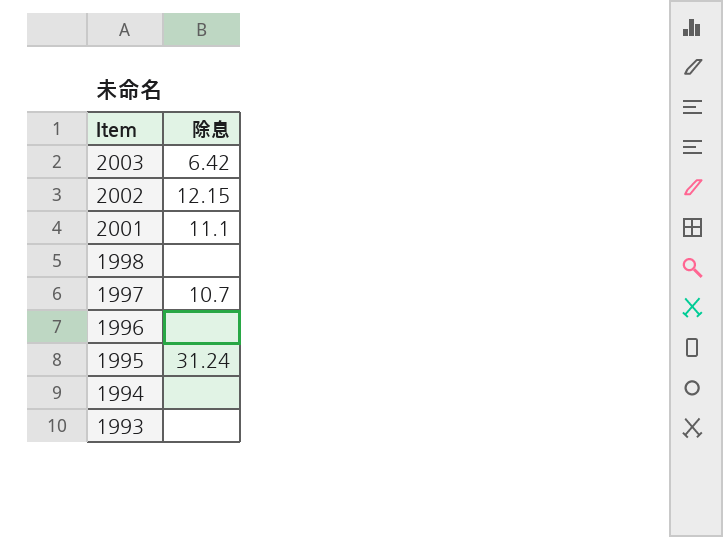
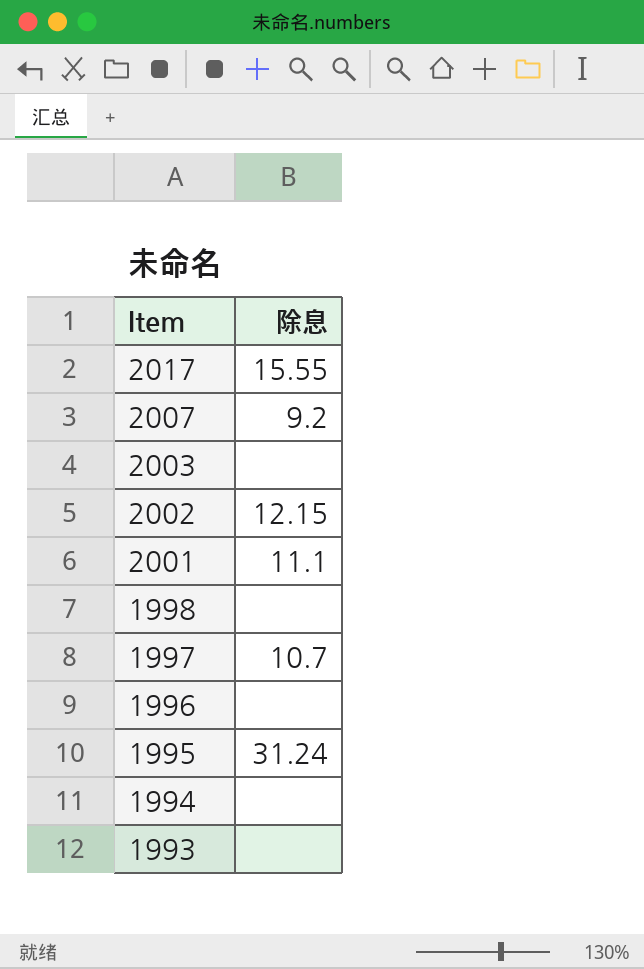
row 2017: none -> 15.55
row 2007: none -> 9.2
2003 | 除息: 6.42 -> none

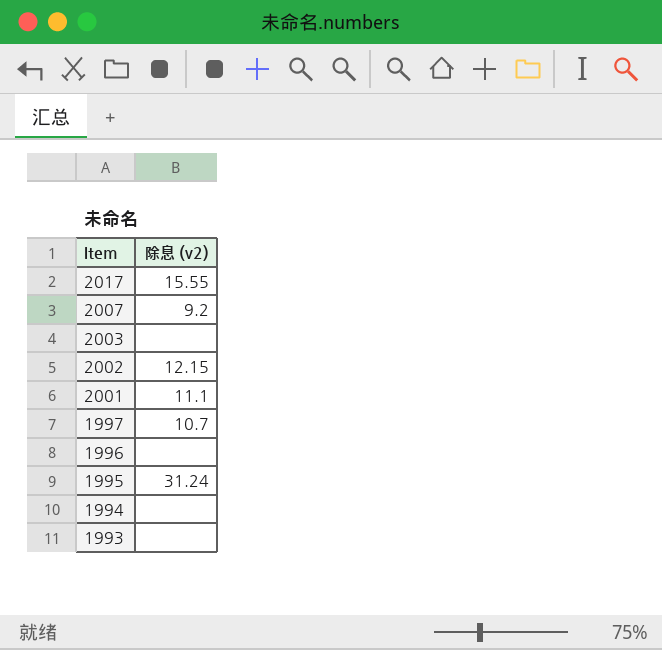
column name: 除息 -> 除息 (v2)
row 1998: none -> none

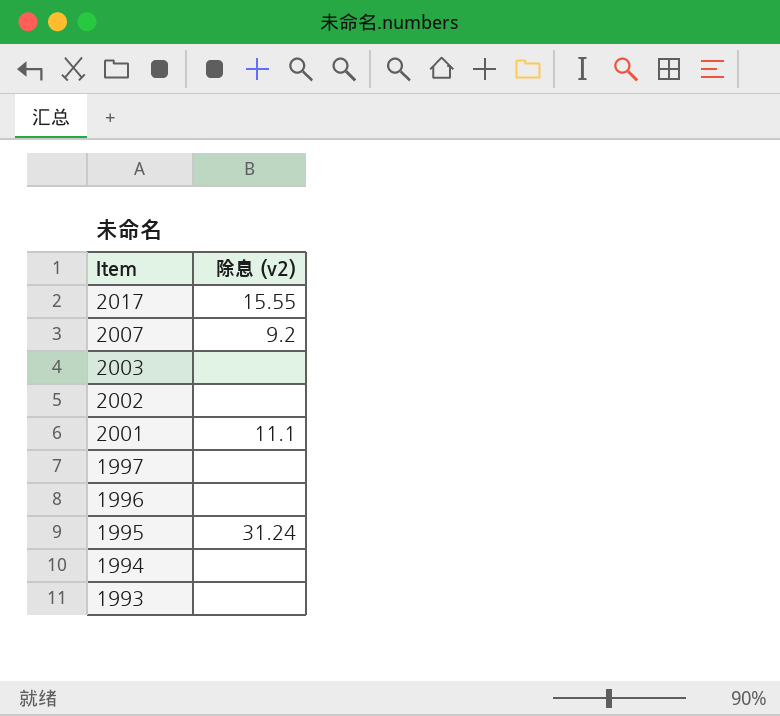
2002 | 除息 (v2): 12.15 -> none
1997 | 除息 (v2): 10.7 -> none

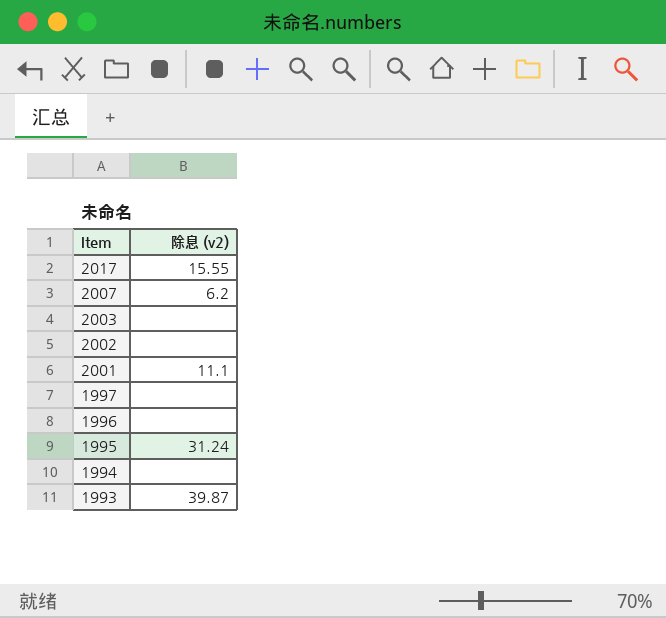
2007 | 除息 (v2): 9.2 -> 6.2
1993 | 除息 (v2): none -> 39.87

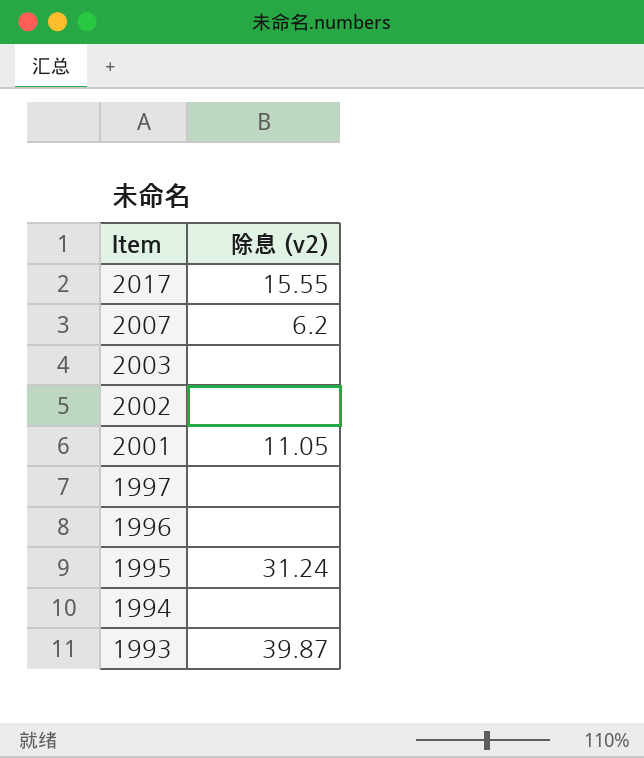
2001 | 除息 (v2): 11.1 -> 11.05

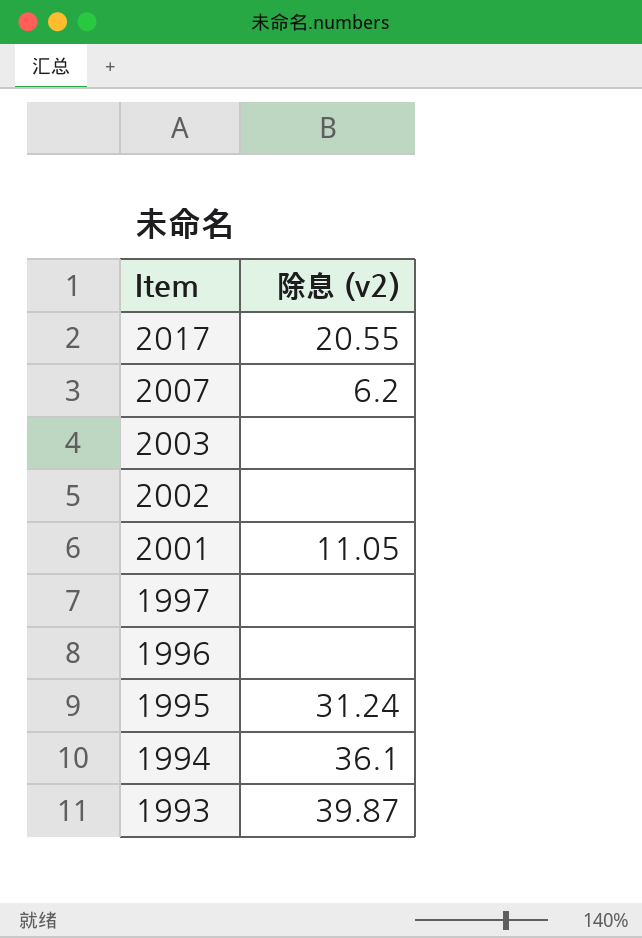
2017 | 除息 (v2): 15.55 -> 20.55
1994 | 除息 (v2): none -> 36.1

